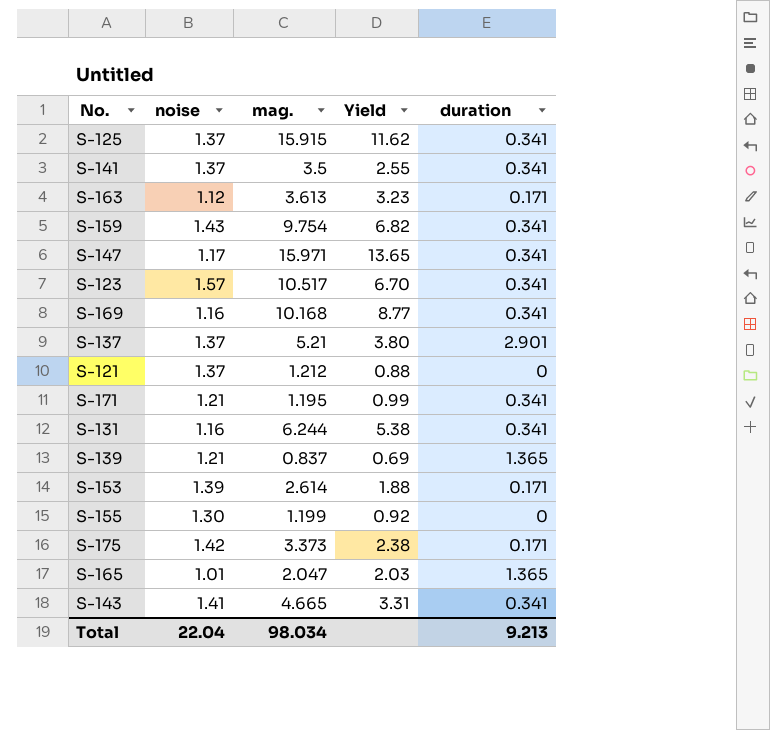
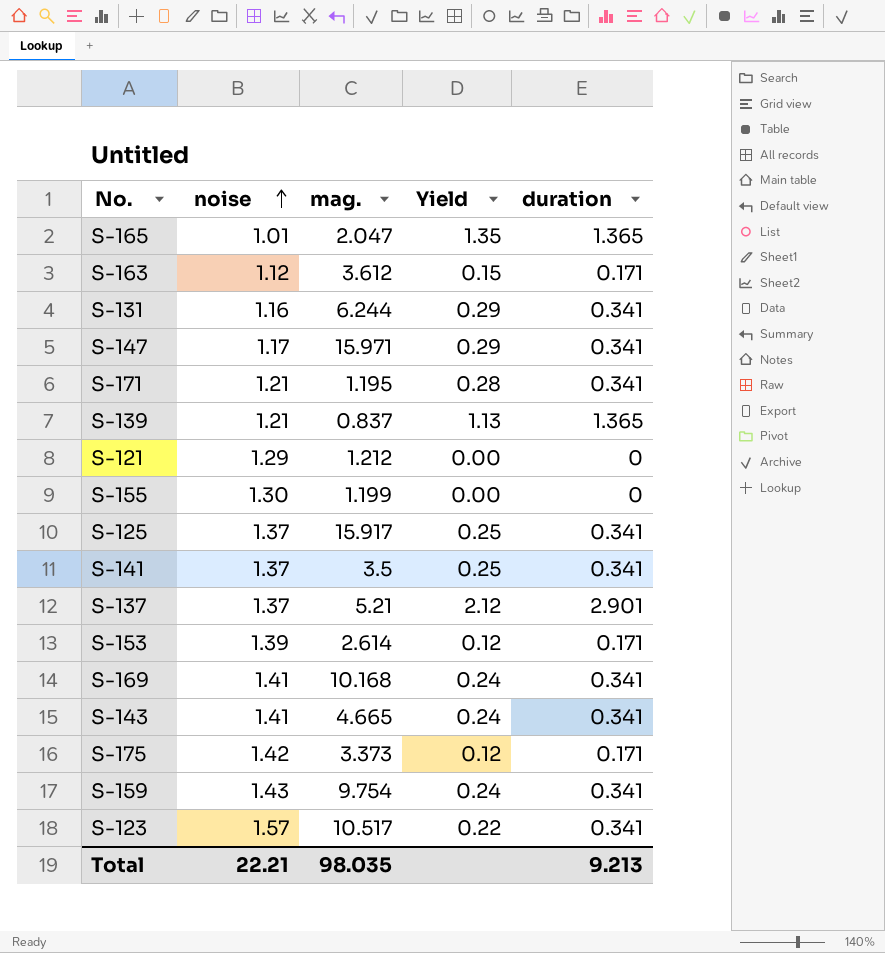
row order: none -> noise ascending
column Yield | formula: [mag.] / [noise] -> [duration] / [noise]
S-163 | mag.: 3.613 -> 3.612
S-121 | noise: 1.37 -> 1.29
S-125 | mag.: 15.915 -> 15.917
S-169 | noise: 1.16 -> 1.41
Total | noise: 22.04 -> 22.21
Total | mag.: 98.034 -> 98.035

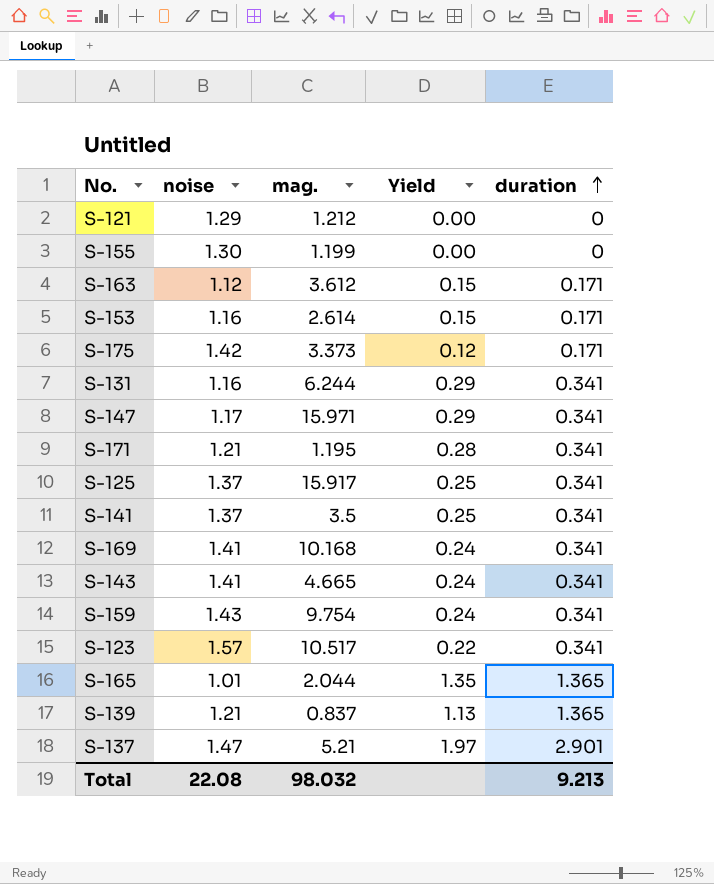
row order: noise ascending -> duration ascending
S-153 | noise: 1.39 -> 1.16
S-153 | Yield: 0.12 -> 0.15
S-165 | mag.: 2.047 -> 2.044
S-137 | noise: 1.37 -> 1.47
S-137 | Yield: 2.12 -> 1.97
Total | noise: 22.21 -> 22.08
Total | mag.: 98.035 -> 98.032

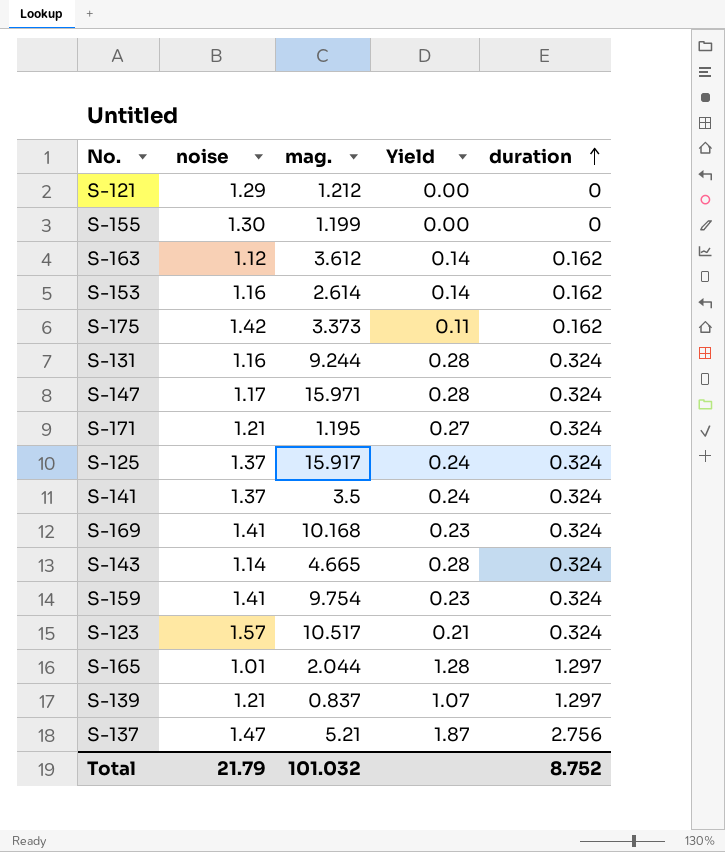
S-163 | Yield: 0.15 -> 0.14
S-163 | duration: 0.171 -> 0.162
S-153 | Yield: 0.15 -> 0.14
S-153 | duration: 0.171 -> 0.162
S-175 | Yield: 0.12 -> 0.11
S-175 | duration: 0.171 -> 0.162
S-131 | mag.: 6.244 -> 9.244
S-131 | Yield: 0.29 -> 0.28
S-131 | duration: 0.341 -> 0.324
S-147 | Yield: 0.29 -> 0.28
S-147 | duration: 0.341 -> 0.324
S-171 | Yield: 0.28 -> 0.27
S-171 | duration: 0.341 -> 0.324
S-125 | Yield: 0.25 -> 0.24
S-125 | duration: 0.341 -> 0.324
S-141 | Yield: 0.25 -> 0.24
S-141 | duration: 0.341 -> 0.324
S-169 | Yield: 0.24 -> 0.23
S-169 | duration: 0.341 -> 0.324
S-143 | noise: 1.41 -> 1.14
S-143 | Yield: 0.24 -> 0.28
S-143 | duration: 0.341 -> 0.324
S-159 | noise: 1.43 -> 1.41
S-159 | Yield: 0.24 -> 0.23
S-159 | duration: 0.341 -> 0.324
S-123 | Yield: 0.22 -> 0.21
S-123 | duration: 0.341 -> 0.324
S-165 | Yield: 1.35 -> 1.28
S-165 | duration: 1.365 -> 1.297
S-139 | Yield: 1.13 -> 1.07
S-139 | duration: 1.365 -> 1.297
S-137 | Yield: 1.97 -> 1.87
S-137 | duration: 2.901 -> 2.756
Total | noise: 22.08 -> 21.79
Total | mag.: 98.032 -> 101.032
Total | duration: 9.213 -> 8.752

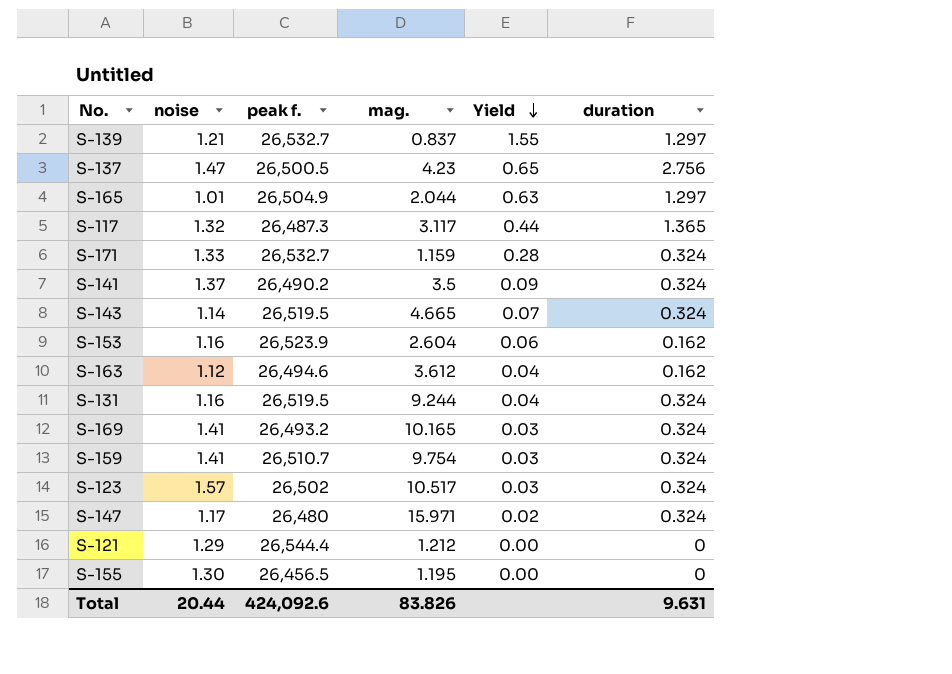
row order: duration ascending -> Yield descending
column peak f. | position: none -> 3
column Yield | formula: [duration] / [noise] -> [duration] / [mag.]
row S-175: 1.42 | 3.373 | 0.11 | 0.162 -> none
row S-125: 1.37 | 15.917 | 0.24 | 0.324 -> none
S-137 | mag.: 5.21 -> 4.23
row S-117: none -> 1.32 | 26,487.3 | 3.117 | 0.44 | 1.365
S-171 | noise: 1.21 -> 1.33
S-171 | mag.: 1.195 -> 1.159
S-153 | mag.: 2.614 -> 2.604
S-169 | mag.: 10.168 -> 10.165
S-155 | mag.: 1.199 -> 1.195
Total | noise: 21.79 -> 20.44
Total | mag.: 101.032 -> 83.826
Total | duration: 8.752 -> 9.631

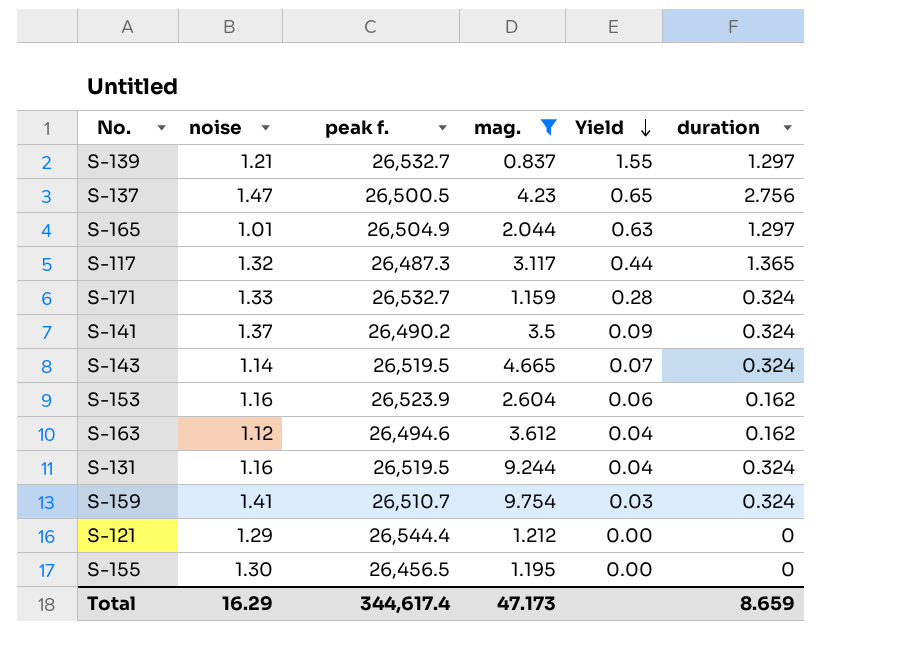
filter: none -> mag. <= 9.754
Total | noise: 20.44 -> 16.29
Total | peak f.: 424,092.6 -> 344,617.4
Total | mag.: 83.826 -> 47.173
Total | duration: 9.631 -> 8.659

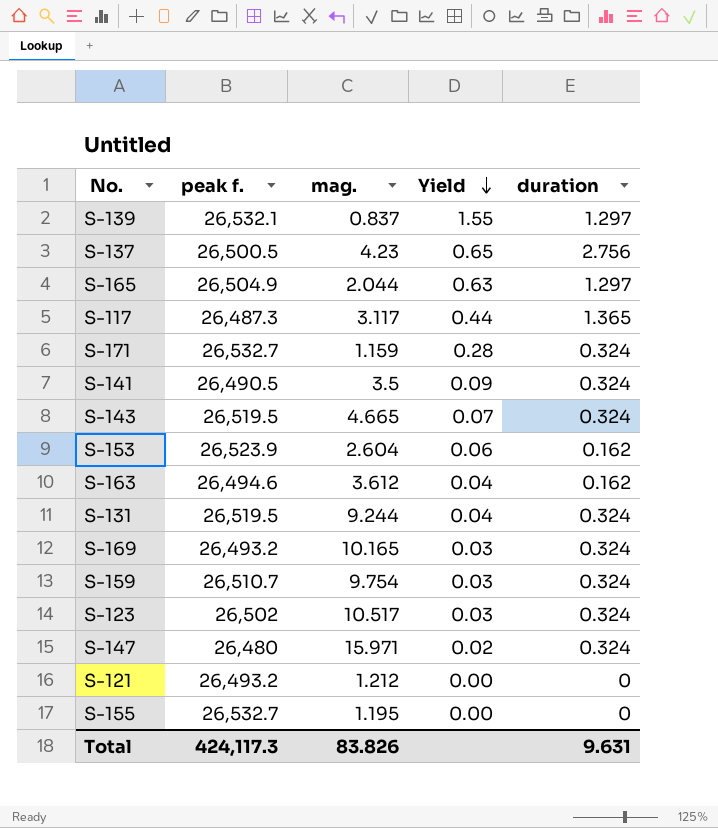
filter: mag. <= 9.754 -> none
column noise | position: 2 -> none
S-139 | peak f.: 26,532.7 -> 26,532.1
S-141 | peak f.: 26,490.2 -> 26,490.5
S-121 | peak f.: 26,544.4 -> 26,493.2
S-155 | peak f.: 26,456.5 -> 26,532.7
Total | peak f.: 344,617.4 -> 424,117.3
Total | mag.: 47.173 -> 83.826
Total | duration: 8.659 -> 9.631

